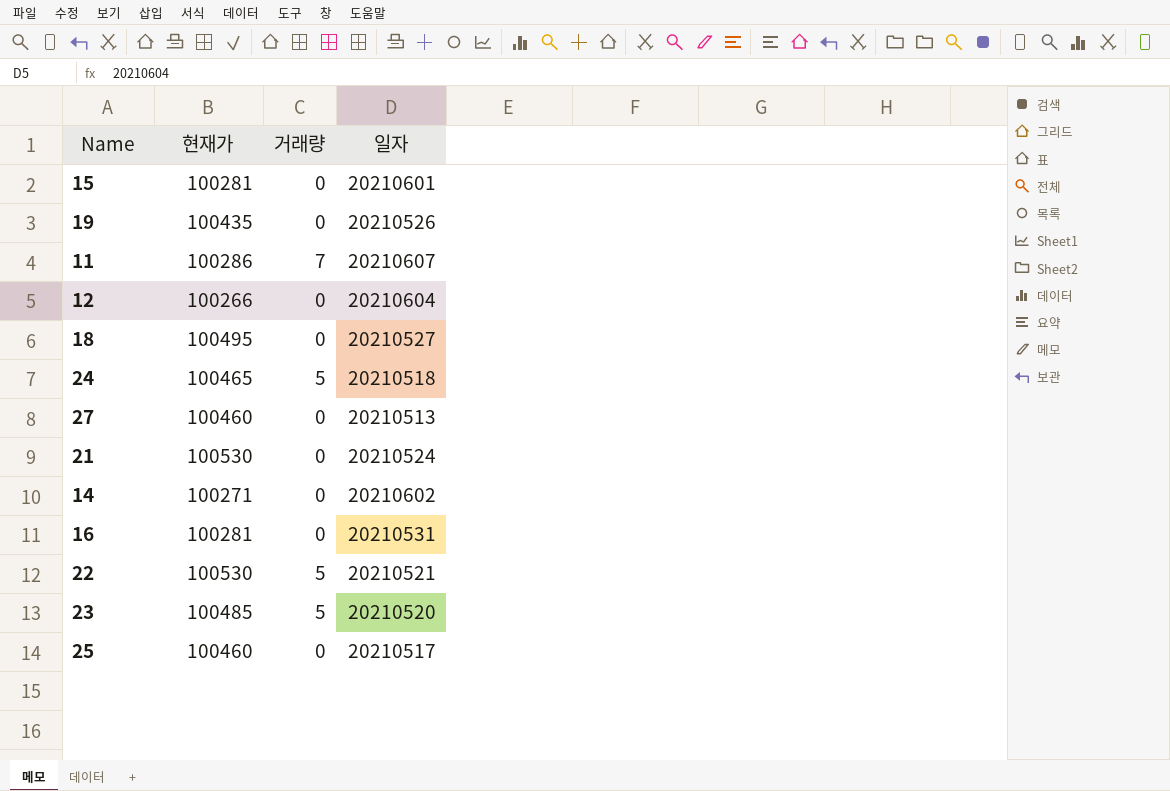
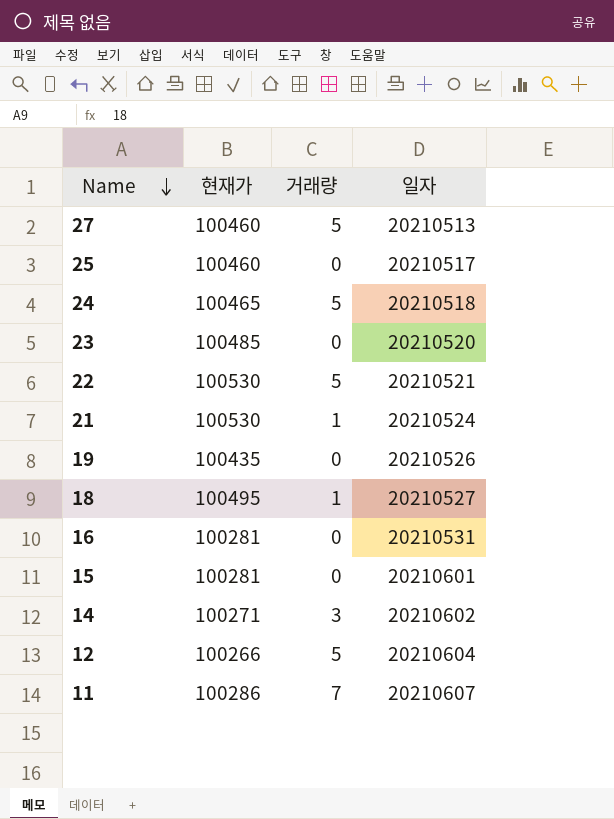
row order: none -> Name descending
27 | 거래량: 0 -> 5
23 | 거래량: 5 -> 0
21 | 거래량: 0 -> 1
18 | 거래량: 0 -> 1
14 | 거래량: 0 -> 3
12 | 거래량: 0 -> 5

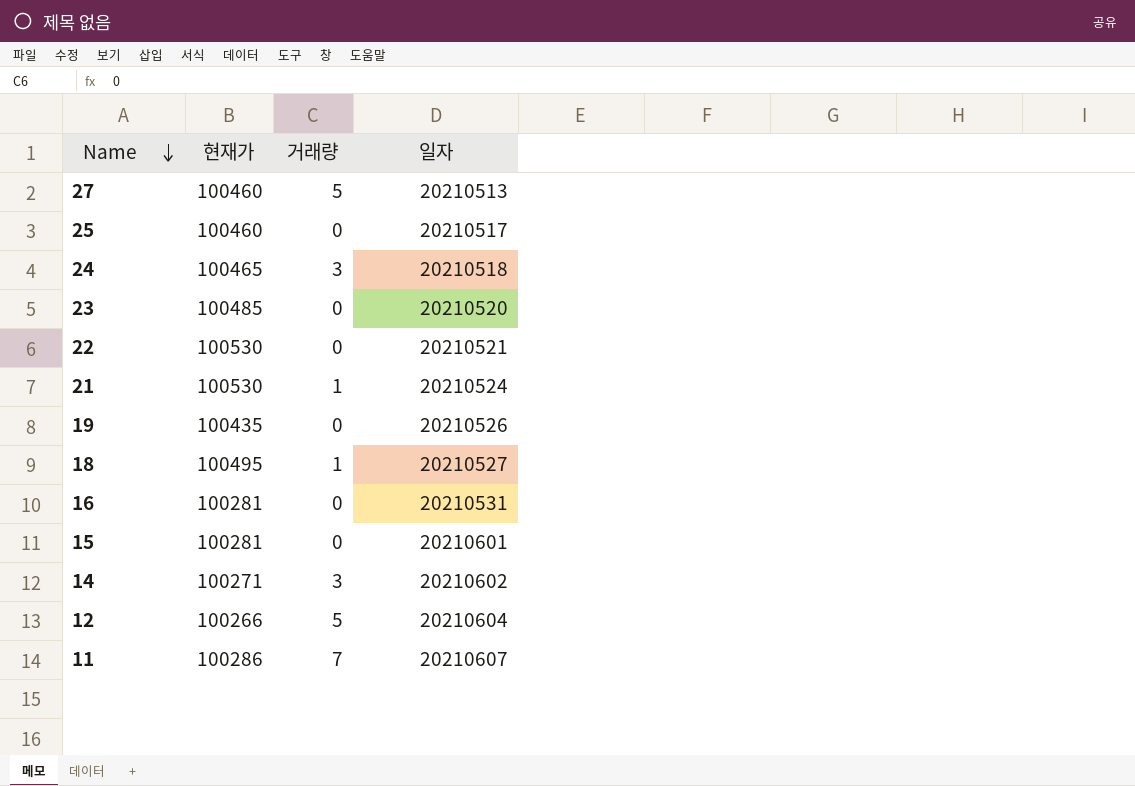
24 | 거래량: 5 -> 3
22 | 거래량: 5 -> 0

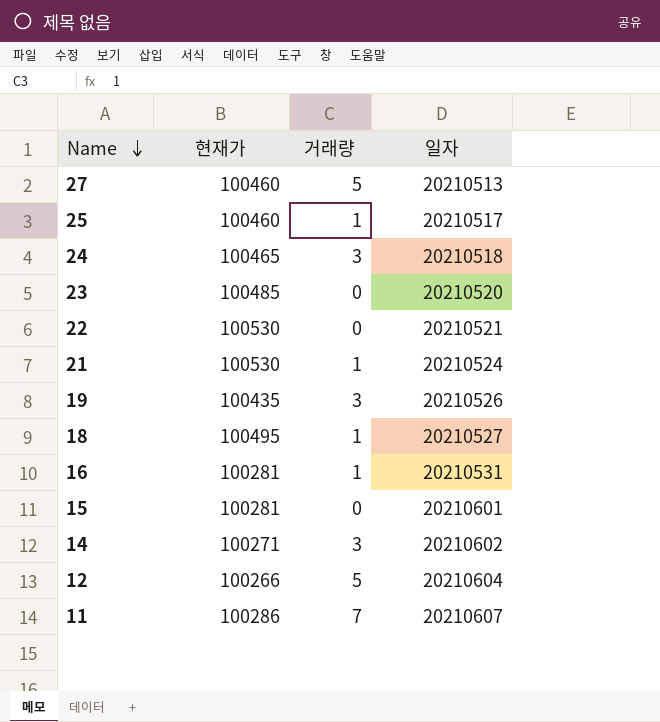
25 | 거래량: 0 -> 1
19 | 거래량: 0 -> 3
16 | 거래량: 0 -> 1

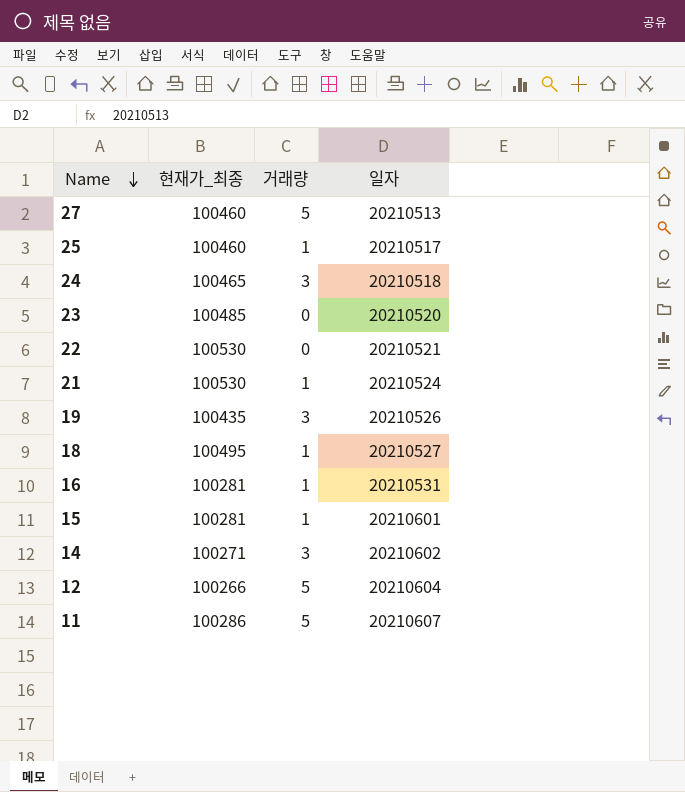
column name: 현재가 -> 현재가_최종
15 | 거래량: 0 -> 1
11 | 거래량: 7 -> 5

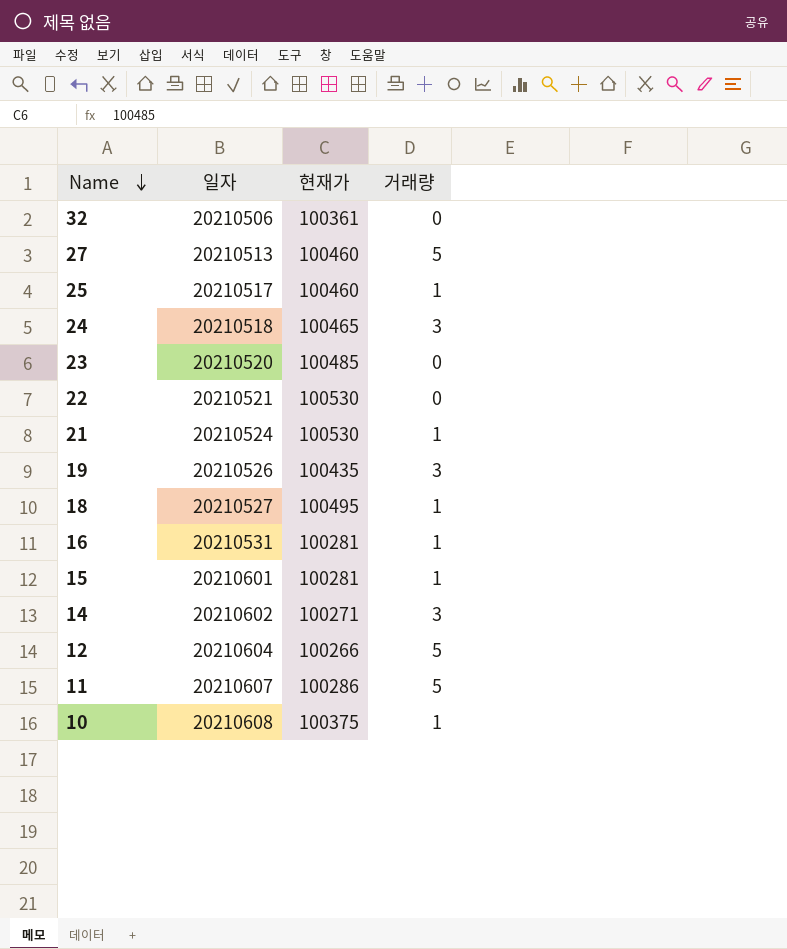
column 일자 | position: 4 -> 2
column name: 현재가_최종 -> 현재가
row 32: none -> 20210506 | 100361 | 0
row 10: none -> 20210608 | 100375 | 1

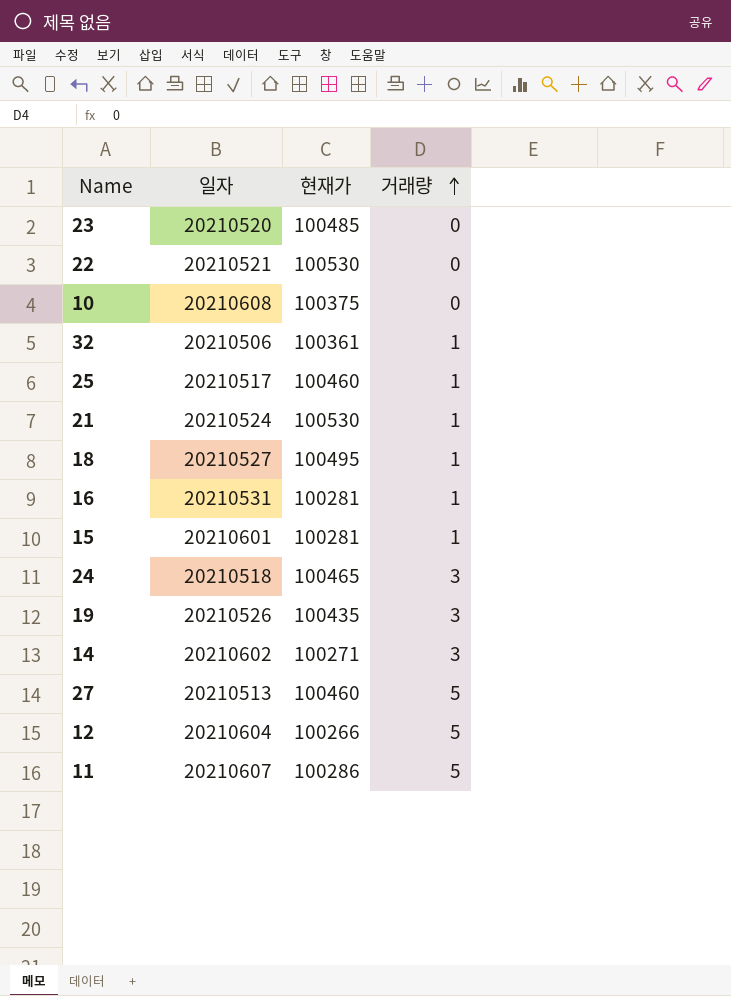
row order: Name descending -> 거래량 ascending
10 | 거래량: 1 -> 0
32 | 거래량: 0 -> 1

